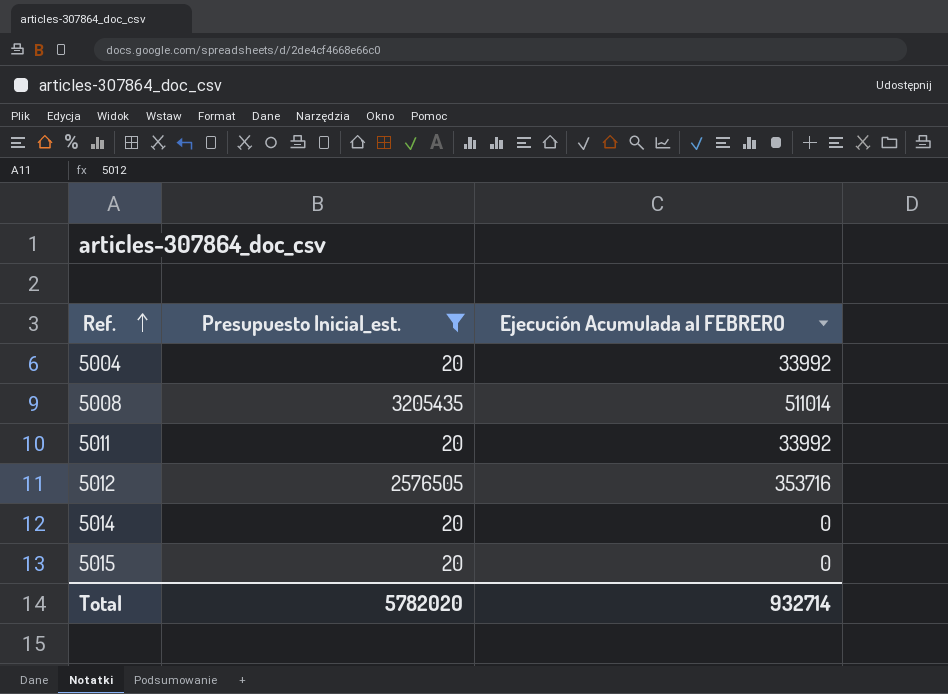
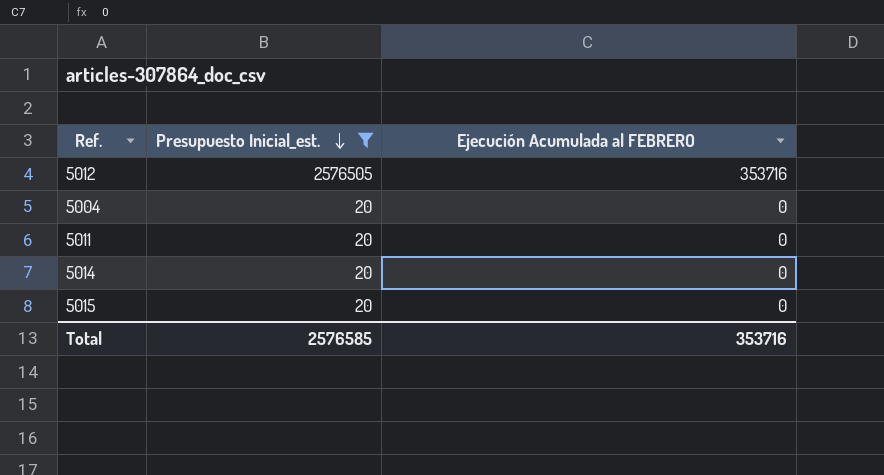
row order: Ref. ascending -> Presupuesto Inicial_est. descending
row 5008: 3205435 | 511014 -> none
5004 | Ejecución Acumulada al FEBRERO: 33992 -> 0
5011 | Ejecución Acumulada al FEBRERO: 33992 -> 0
Total | Presupuesto Inicial_est.: 5782020 -> 2576585
Total | Ejecución Acumulada al FEBRERO: 932714 -> 353716

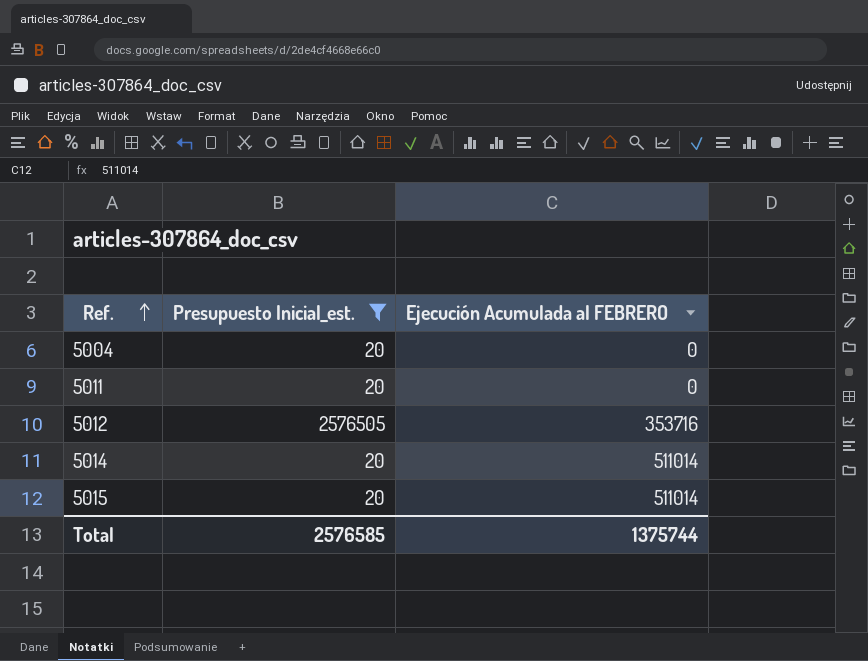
row order: Presupuesto Inicial_est. descending -> Ref. ascending
5014 | Ejecución Acumulada al FEBRERO: 0 -> 511014
5015 | Ejecución Acumulada al FEBRERO: 0 -> 511014
Total | Ejecución Acumulada al FEBRERO: 353716 -> 1375744

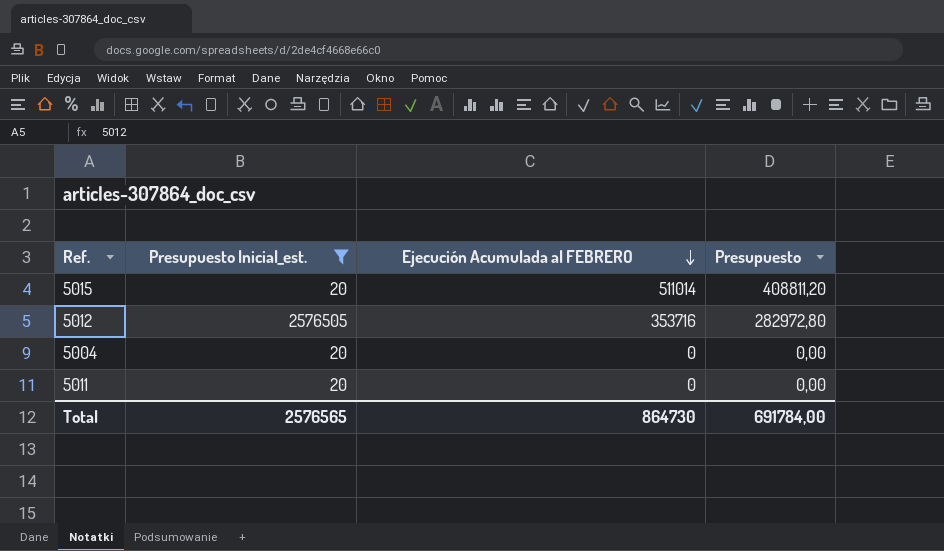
row order: Ref. ascending -> Ejecución Acumulada al FEBRERO descending
column Presupuesto | formula: none -> [Ejecución Acumulada al FEBRERO] * 0,8
row 5014: 20 | 511014 -> none
Total | Presupuesto Inicial_est.: 2576585 -> 2576565
Total | Ejecución Acumulada al FEBRERO: 1375744 -> 864730

